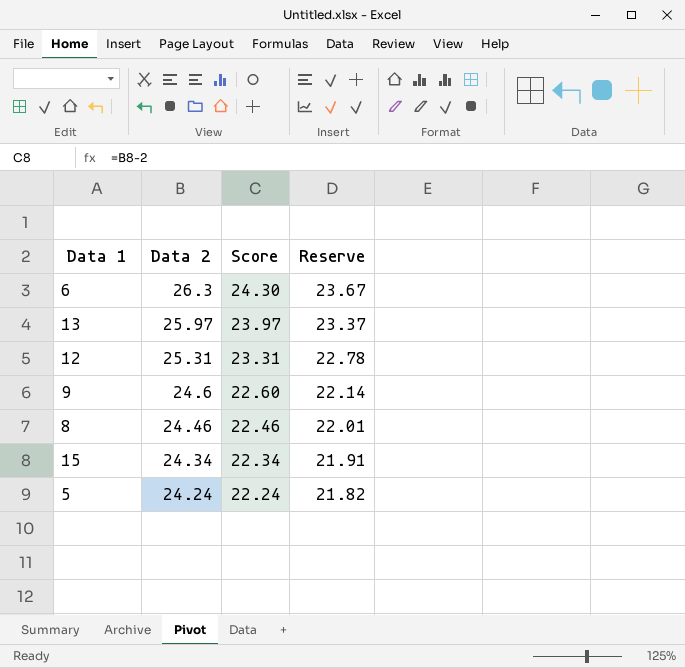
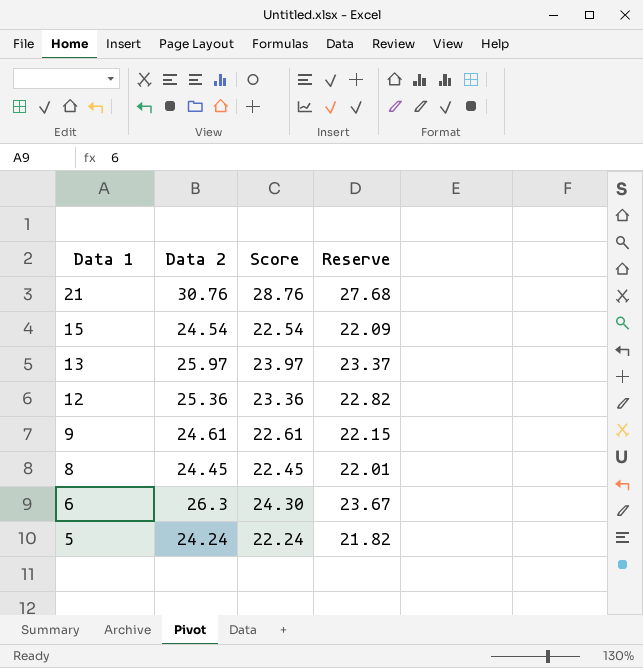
row order: Data 2 descending -> Data 1 descending
row 21: none -> 30.76 | 28.76 | 27.68
15 | Data 2: 24.34 -> 24.54
15 | Score: 22.34 -> 22.54
15 | Reserve: 21.91 -> 22.09
12 | Data 2: 25.31 -> 25.36
12 | Score: 23.31 -> 23.36
12 | Reserve: 22.78 -> 22.82
9 | Data 2: 24.6 -> 24.61
9 | Score: 22.60 -> 22.61
9 | Reserve: 22.14 -> 22.15
8 | Data 2: 24.46 -> 24.45
8 | Score: 22.46 -> 22.45

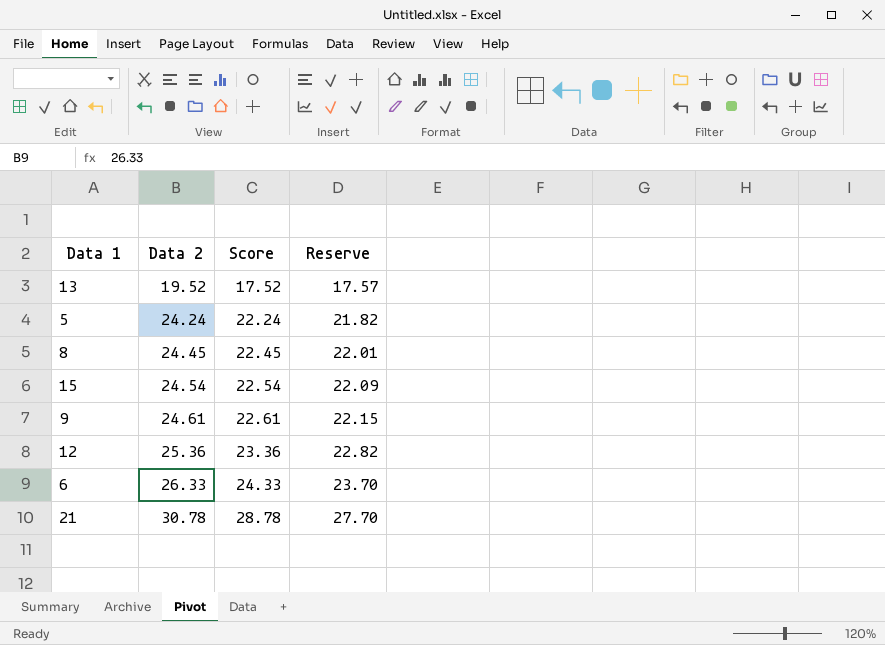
row order: Data 1 descending -> Data 2 ascending
13 | Data 2: 25.97 -> 19.52
13 | Score: 23.97 -> 17.52
13 | Reserve: 23.37 -> 17.57
6 | Data 2: 26.3 -> 26.33
6 | Score: 24.30 -> 24.33
6 | Reserve: 23.67 -> 23.70
21 | Data 2: 30.76 -> 30.78
21 | Score: 28.76 -> 28.78
21 | Reserve: 27.68 -> 27.70

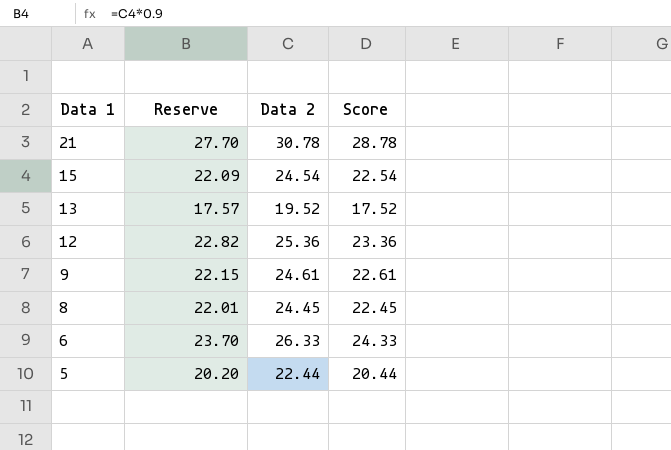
row order: Data 2 ascending -> Data 1 descending
column Reserve | position: 4 -> 2
5 | Reserve: 21.82 -> 20.20
5 | Data 2: 24.24 -> 22.44
5 | Score: 22.24 -> 20.44

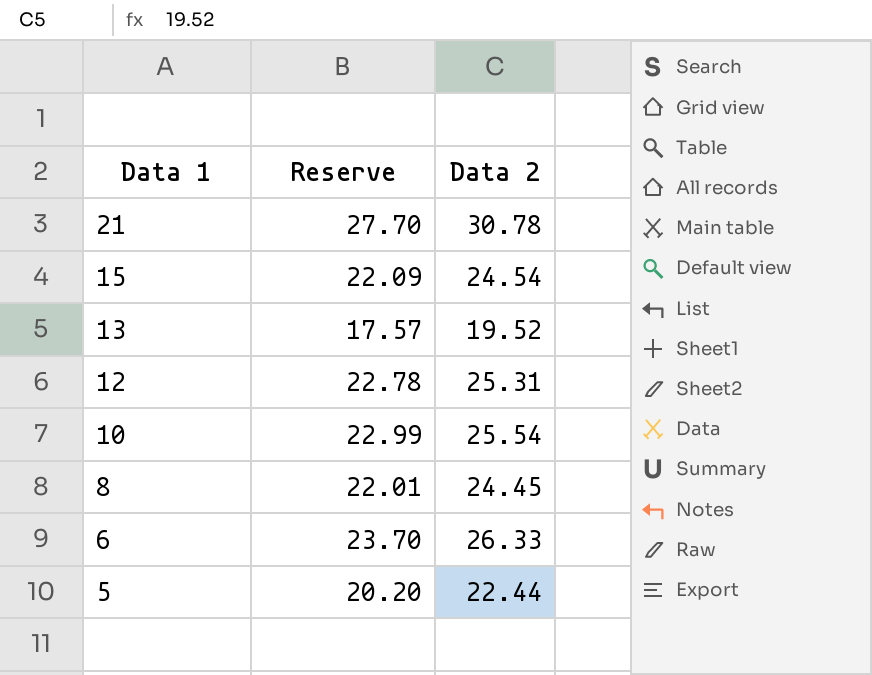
column Score | formula: [Data 2] - 2 -> none
row 9: 22.15 | 24.61 | 22.61 -> none
12 | Reserve: 22.82 -> 22.78
12 | Data 2: 25.36 -> 25.31
row 10: none -> 22.99 | 25.54

